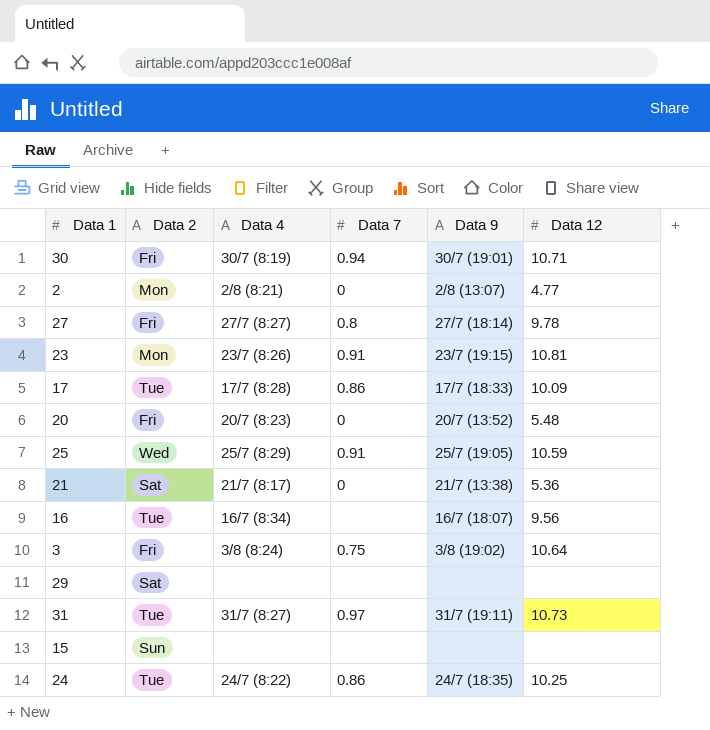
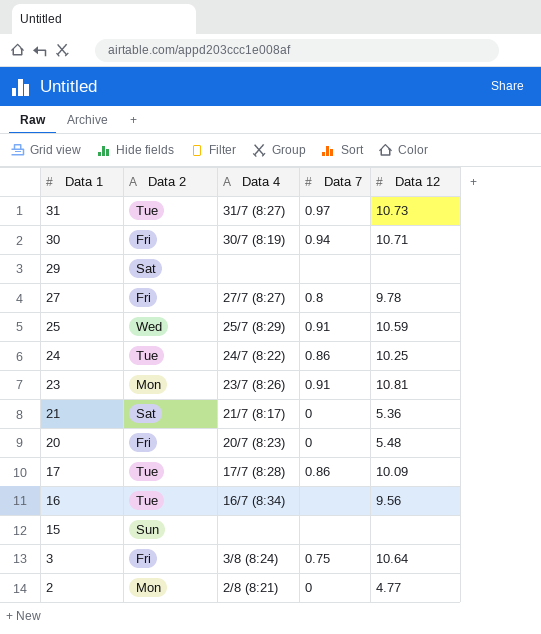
row order: none -> Data 1 descending
column Data 9 | position: 5 -> none

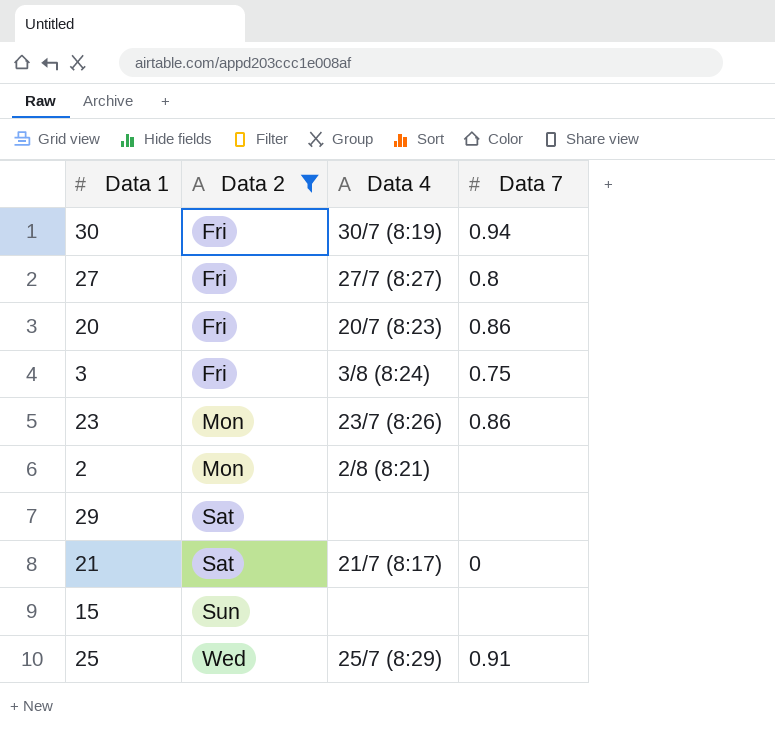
filter: none -> Data 2 != Tue
row order: Data 1 descending -> Data 2 ascending
column Data 12 | position: 5 -> none
20 | Data 7: 0 -> 0.86
23 | Data 7: 0.91 -> 0.86
2 | Data 7: 0 -> none

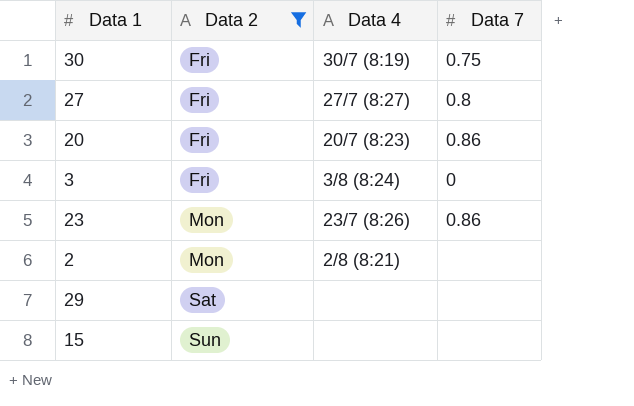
row 21: Sat | 21/7 (8:17) | 0 -> none
row 25: Wed | 25/7 (8:29) | 0.91 -> none
30 | Data 7: 0.94 -> 0.75
3 | Data 7: 0.75 -> 0

